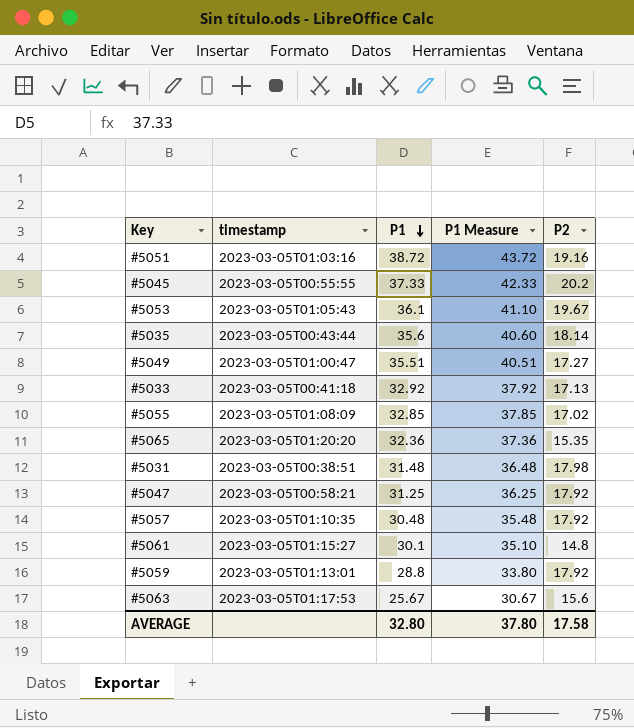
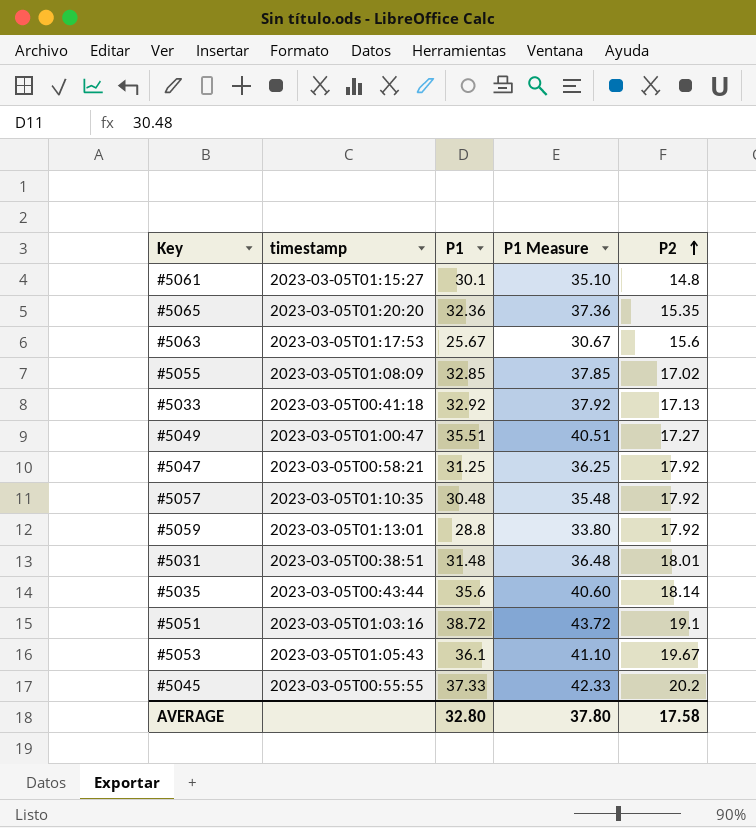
row order: P1 descending -> P2 ascending
#5031 | P2: 17.98 -> 18.01
#5051 | P2: 19.16 -> 19.1

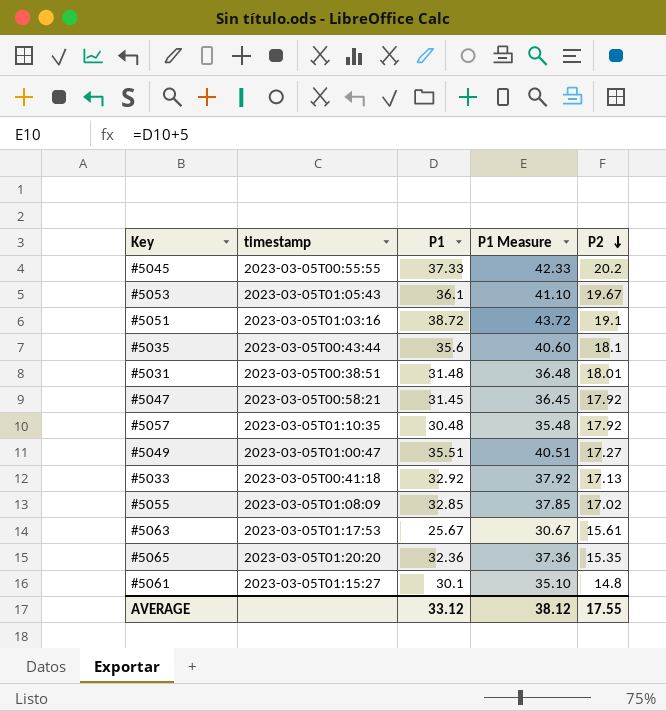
row order: P2 ascending -> P2 descending
row #5059: 2023-03-05T01:13:01 | 28.8 | 33.80 | 17.92 -> none
#5035 | P2: 18.14 -> 18.1
#5047 | P1: 31.25 -> 31.45
#5047 | P1 Measure: 36.25 -> 36.45
#5063 | P2: 15.6 -> 15.61
AVERAGE | P1: 32.80 -> 33.12
AVERAGE | P1 Measure: 37.80 -> 38.12
AVERAGE | P2: 17.58 -> 17.55

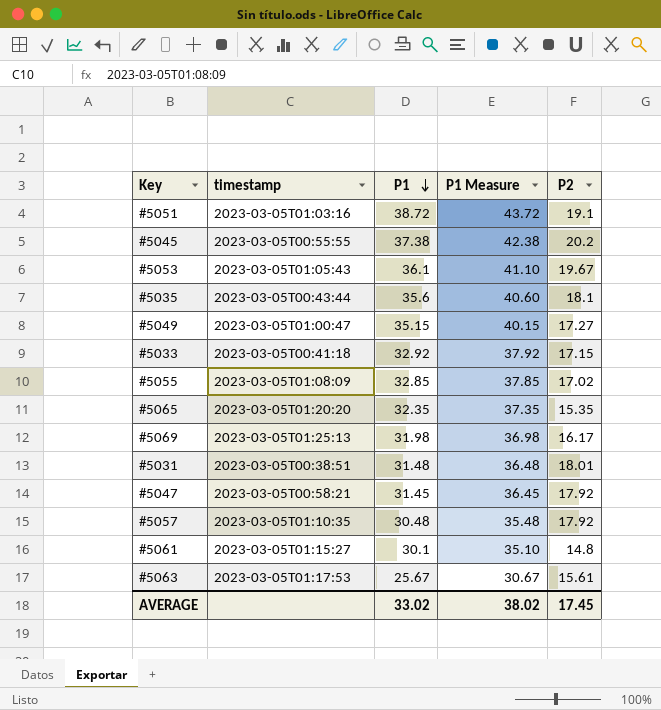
row order: P2 descending -> P1 descending
#5045 | P1: 37.33 -> 37.38
#5045 | P1 Measure: 42.33 -> 42.38
#5049 | P1: 35.51 -> 35.15
#5049 | P1 Measure: 40.51 -> 40.15
#5033 | P2: 17.13 -> 17.15
#5065 | P1: 32.36 -> 32.35
#5065 | P1 Measure: 37.36 -> 37.35
row #5069: none -> 2023-03-05T01:25:13 | 31.98 | 36.98 | 16.17
AVERAGE | P1: 33.12 -> 33.02
AVERAGE | P1 Measure: 38.12 -> 38.02
AVERAGE | P2: 17.55 -> 17.45

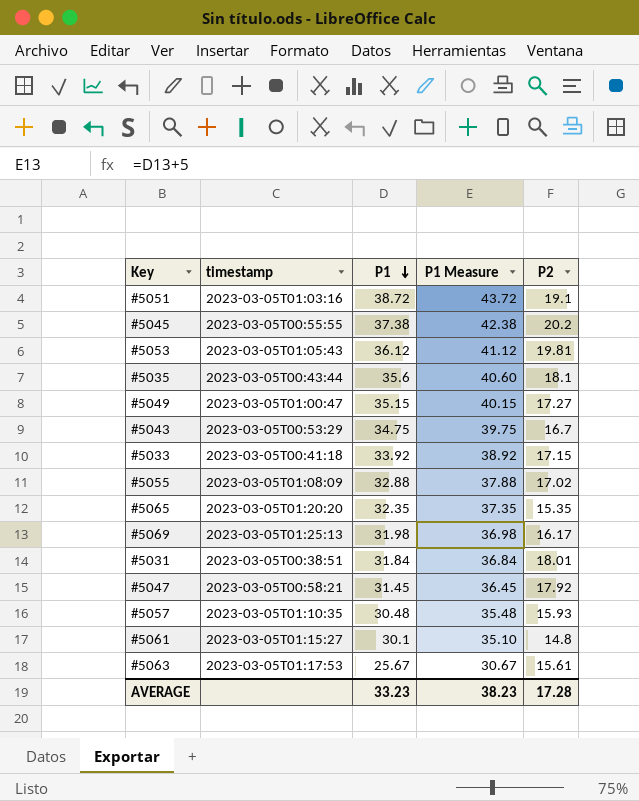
#5053 | P1: 36.1 -> 36.12
#5053 | P1 Measure: 41.10 -> 41.12
#5053 | P2: 19.67 -> 19.81
row #5043: none -> 2023-03-05T00:53:29 | 34.75 | 39.75 | 16.7
#5033 | P1: 32.92 -> 33.92
#5033 | P1 Measure: 37.92 -> 38.92
#5055 | P1: 32.85 -> 32.88
#5055 | P1 Measure: 37.85 -> 37.88
#5031 | P1: 31.48 -> 31.84
#5031 | P1 Measure: 36.48 -> 36.84
#5057 | P2: 17.92 -> 15.93
AVERAGE | P1: 33.02 -> 33.23
AVERAGE | P1 Measure: 38.02 -> 38.23
AVERAGE | P2: 17.45 -> 17.28

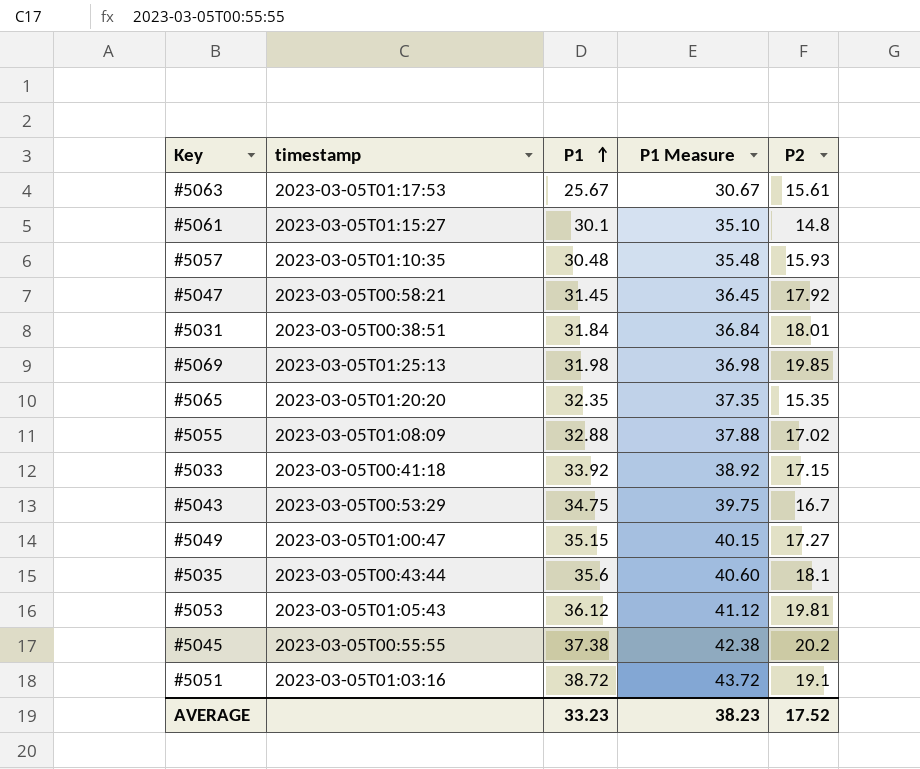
row order: P1 descending -> P1 ascending
#5069 | P2: 16.17 -> 19.85
AVERAGE | P2: 17.28 -> 17.52

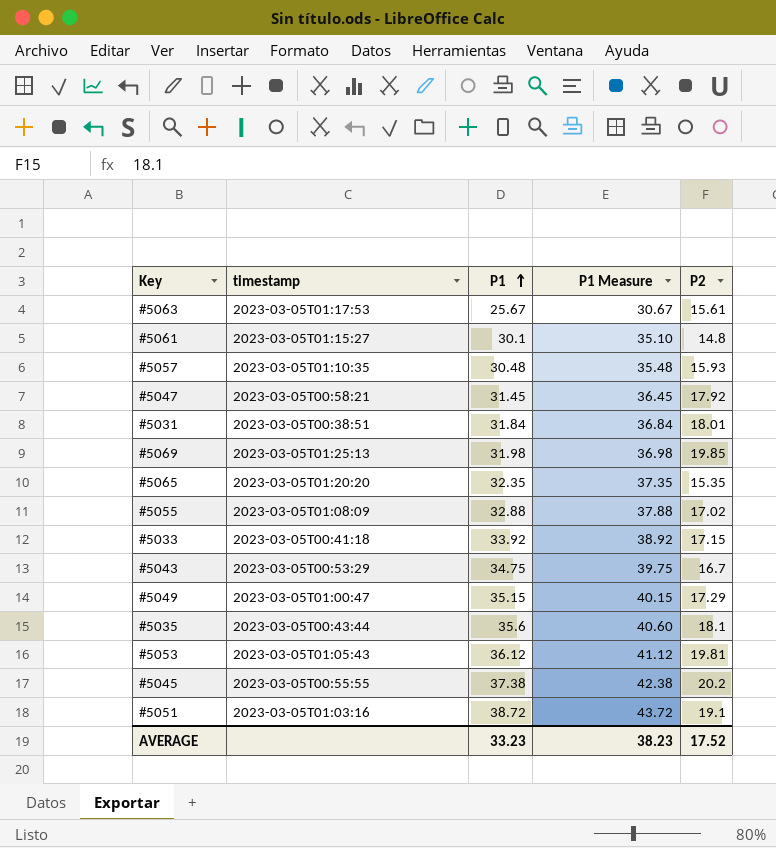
#5049 | P2: 17.27 -> 17.29

